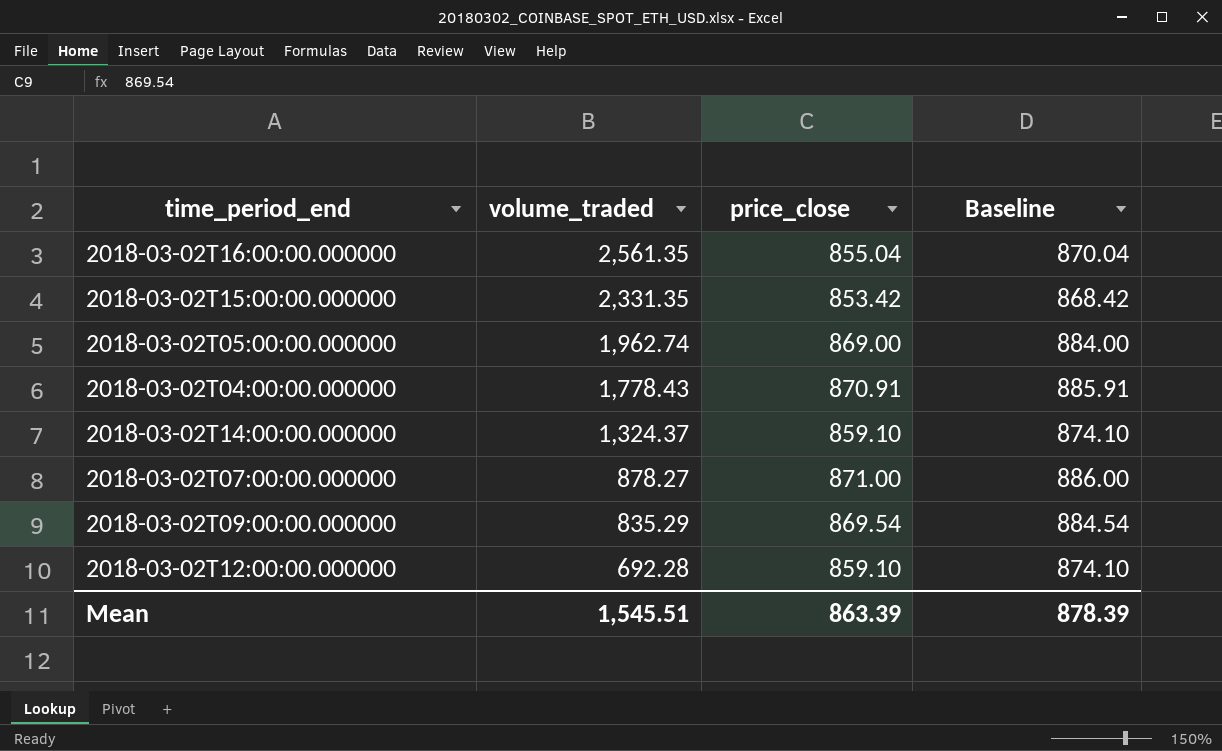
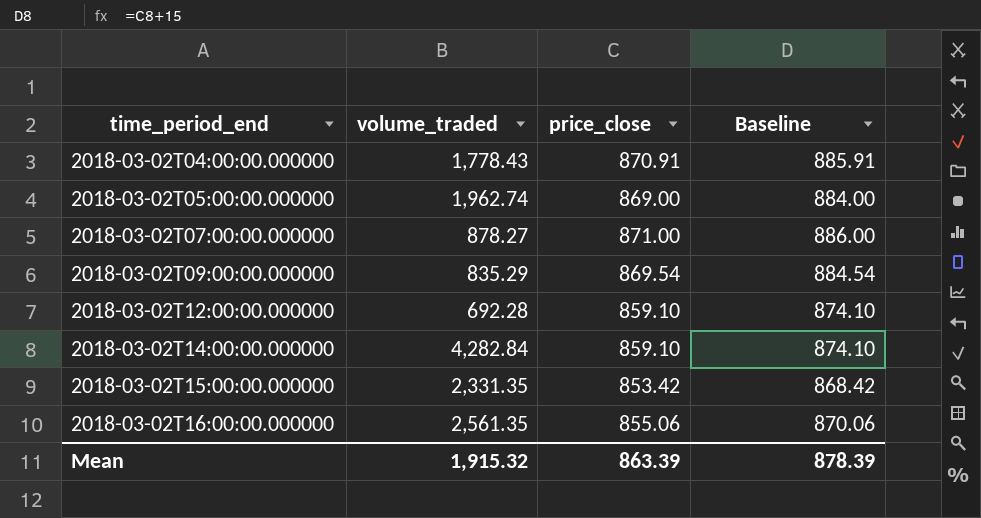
row order: volume_traded descending -> time_period_end ascending
2018-03-02T14:00:00.000000 | volume_traded: 1,324.37 -> 4,282.84
2018-03-02T16:00:00.000000 | price_close: 855.04 -> 855.06
2018-03-02T16:00:00.000000 | Baseline: 870.04 -> 870.06
Mean | volume_traded: 1,545.51 -> 1,915.32

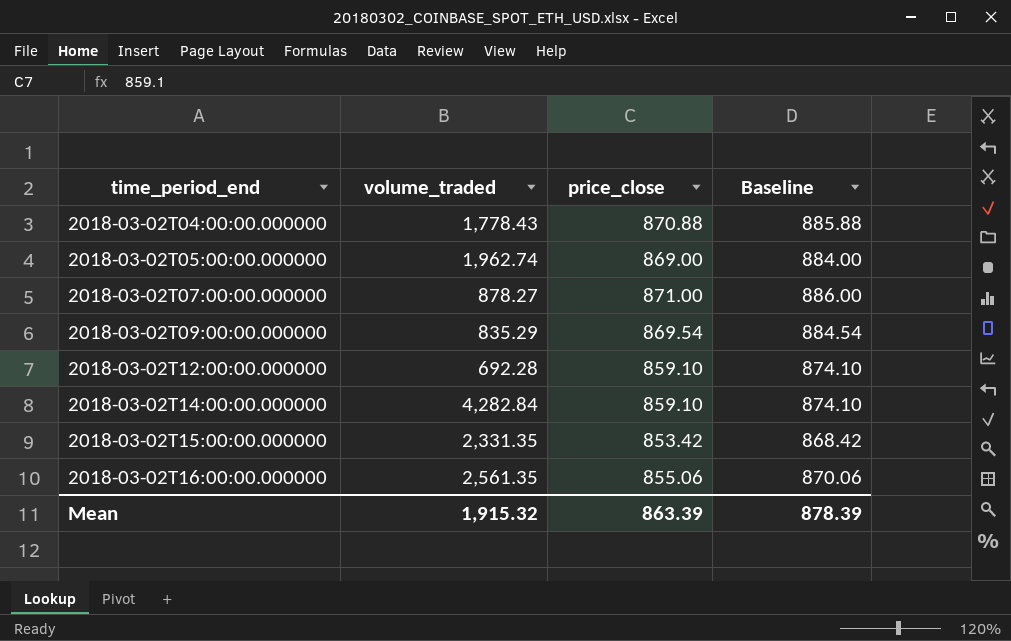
2018-03-02T04:00:00.000000 | price_close: 870.91 -> 870.88
2018-03-02T04:00:00.000000 | Baseline: 885.91 -> 885.88

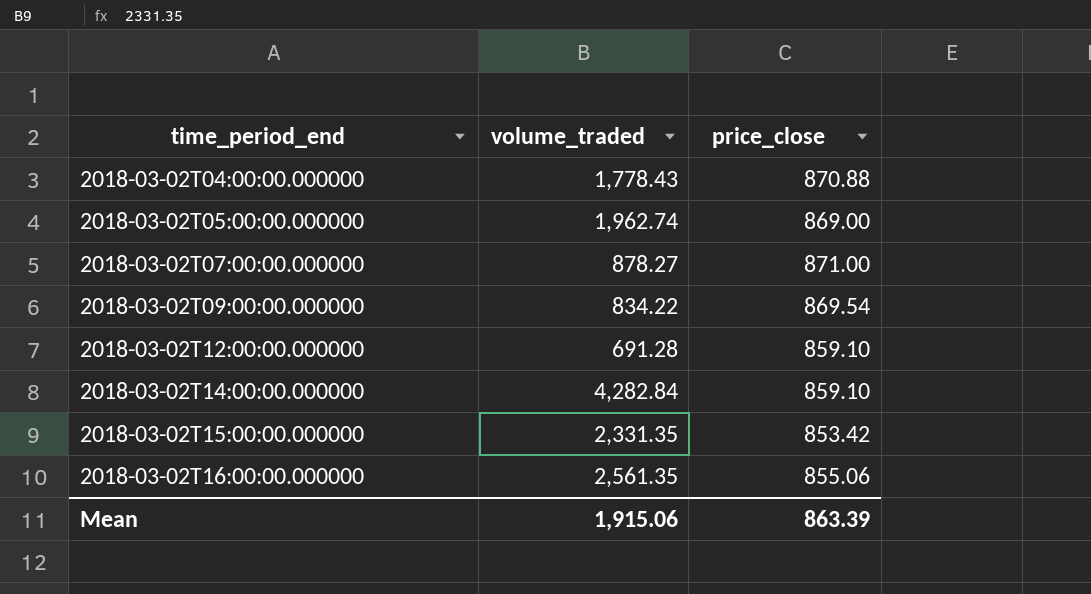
column Baseline | formula: [price_close] + 15 -> none
2018-03-02T09:00:00.000000 | volume_traded: 835.29 -> 834.22
2018-03-02T12:00:00.000000 | volume_traded: 692.28 -> 691.28
Mean | volume_traded: 1,915.32 -> 1,915.06

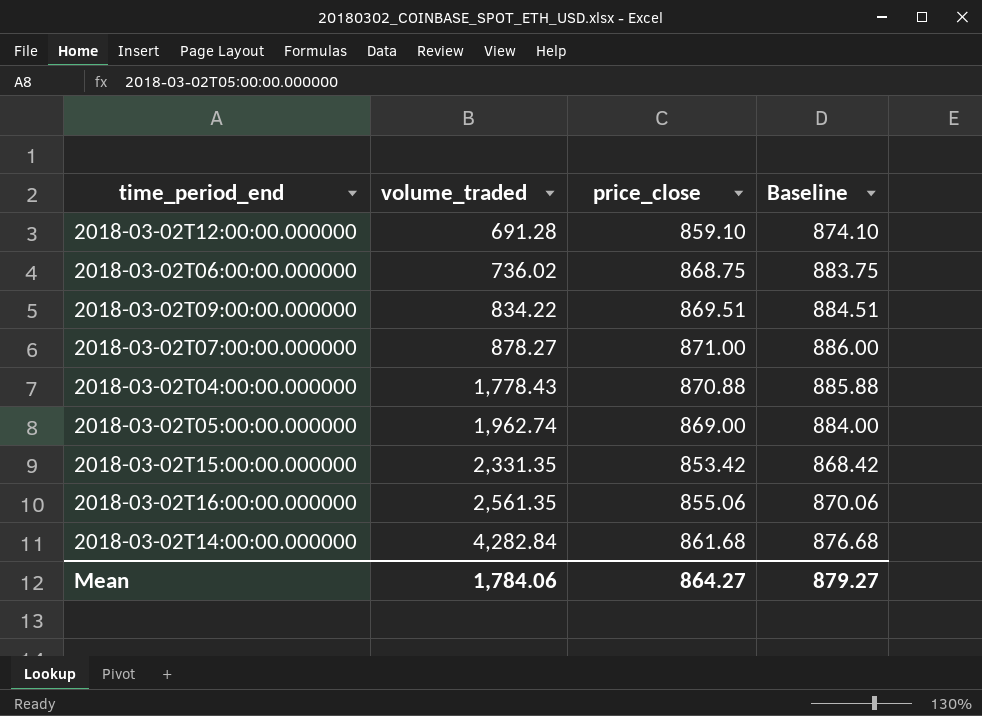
row order: time_period_end ascending -> volume_traded ascending
column Baseline | formula: none -> [price_close] + 15
row 2018-03-02T06:00:00.000000: none -> 736.02 | 868.75 | 883.75
2018-03-02T09:00:00.000000 | price_close: 869.54 -> 869.51
2018-03-02T14:00:00.000000 | price_close: 859.10 -> 861.68
Mean | volume_traded: 1,915.06 -> 1,784.06
Mean | price_close: 863.39 -> 864.27

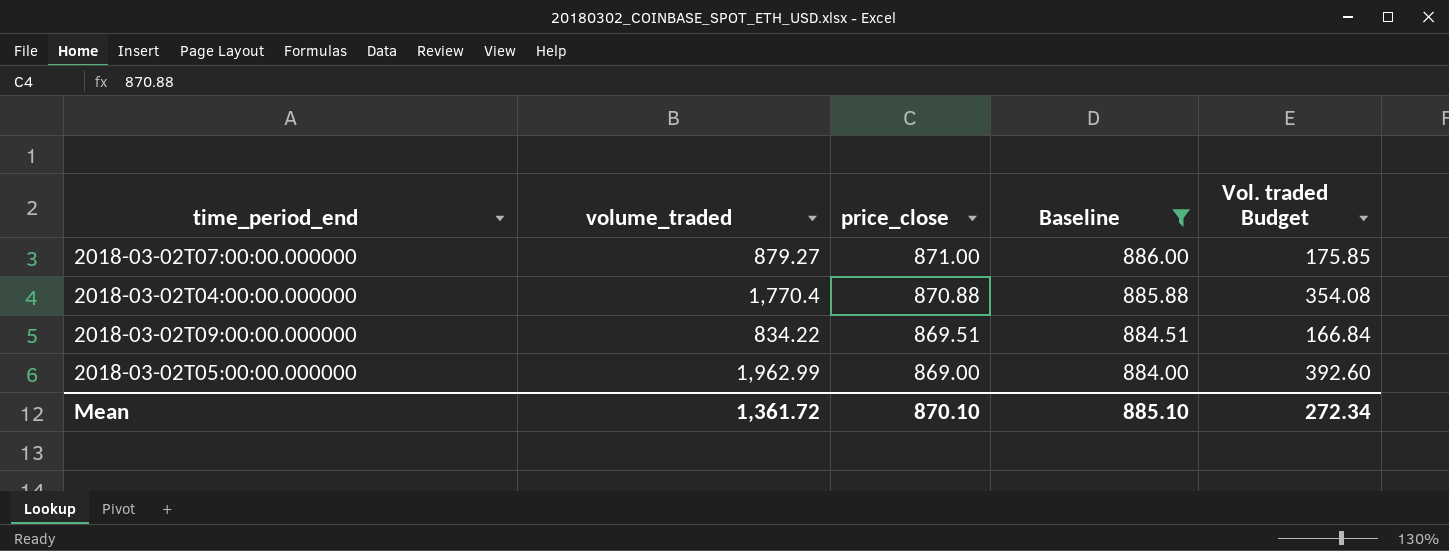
filter: none -> Baseline >= 884.00
row order: volume_traded ascending -> price_close descending
column Vol. traded Budget | formula: none -> [volume_traded] * 0.2
2018-03-02T07:00:00.000000 | volume_traded: 878.27 -> 879.27
2018-03-02T04:00:00.000000 | volume_traded: 1,778.43 -> 1,770.4
2018-03-02T05:00:00.000000 | volume_traded: 1,962.74 -> 1,962.99
Mean | volume_traded: 1,784.06 -> 1,361.72
Mean | price_close: 864.27 -> 870.10
Mean | Baseline: 879.27 -> 885.10

